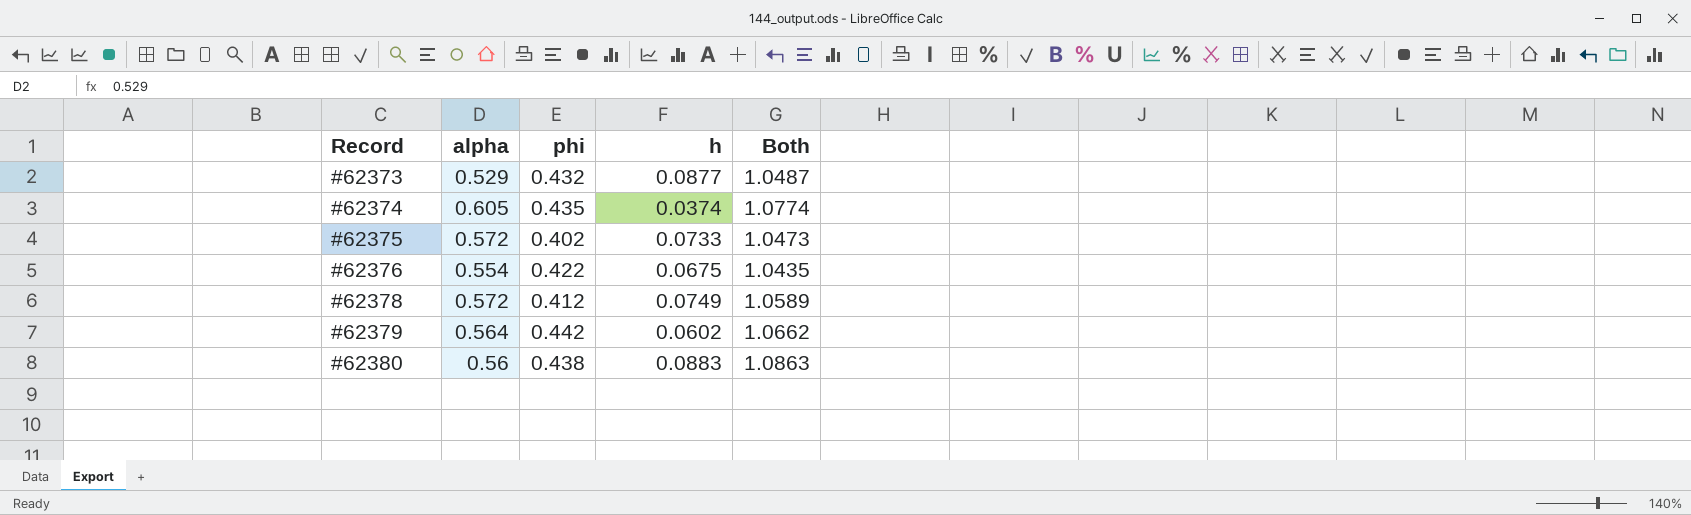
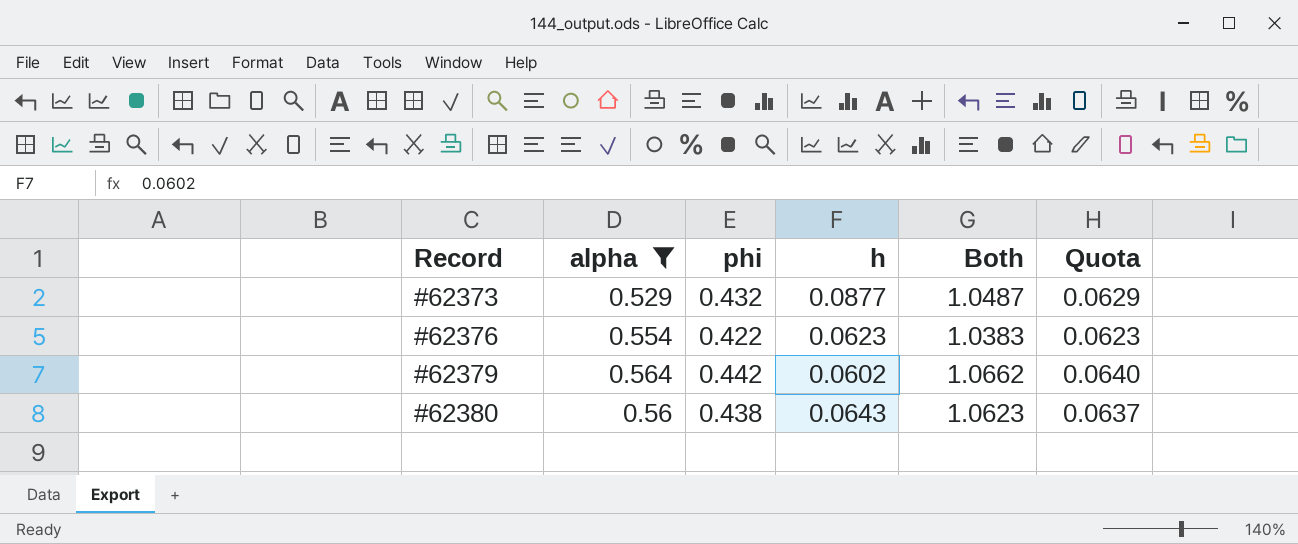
filter: none -> alpha <= 0.564
column Quota | formula: none -> [Both] * 0.06
#62376 | h: 0.0675 -> 0.0623
#62376 | Both: 1.0435 -> 1.0383
#62380 | h: 0.0883 -> 0.0643
#62380 | Both: 1.0863 -> 1.0623

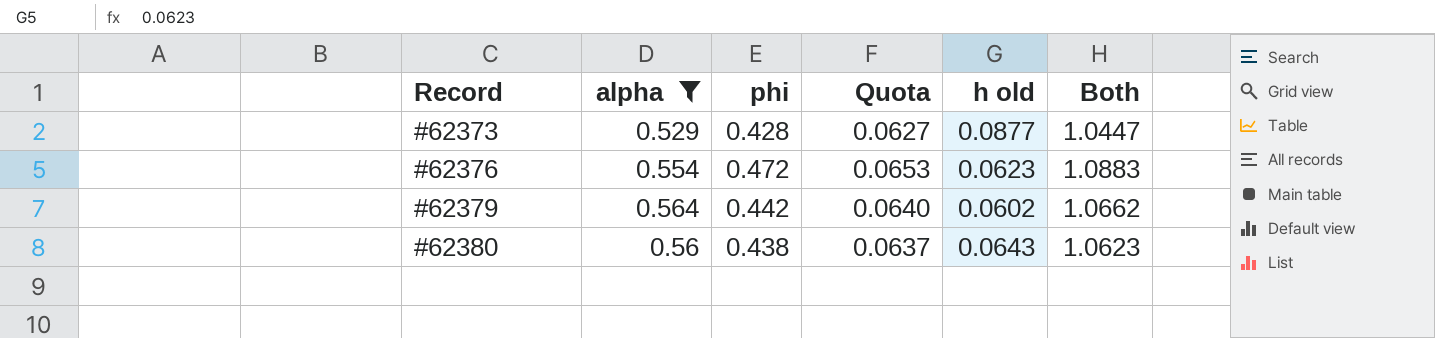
column Quota | position: 6 -> 4
column name: h -> h old
#62373 | phi: 0.432 -> 0.428
#62373 | Quota: 0.0629 -> 0.0627
#62373 | Both: 1.0487 -> 1.0447
#62376 | phi: 0.422 -> 0.472
#62376 | Quota: 0.0623 -> 0.0653
#62376 | Both: 1.0383 -> 1.0883

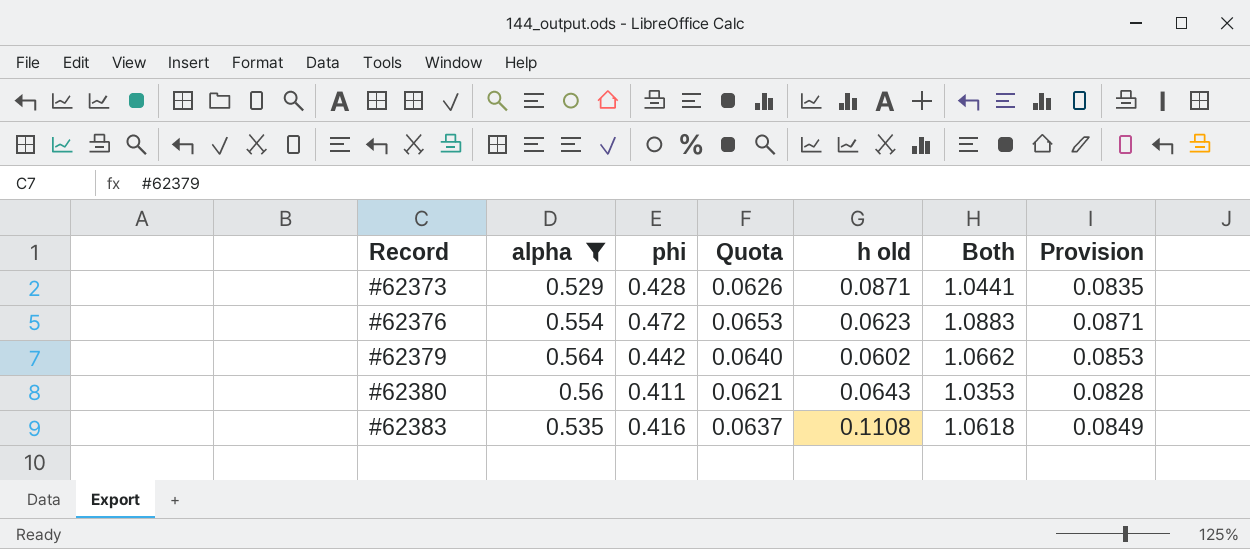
column Provision | formula: none -> [Both] * 0.08
#62373 | Quota: 0.0627 -> 0.0626
#62373 | h old: 0.0877 -> 0.0871
#62373 | Both: 1.0447 -> 1.0441
#62380 | phi: 0.438 -> 0.411
#62380 | Quota: 0.0637 -> 0.0621
#62380 | Both: 1.0623 -> 1.0353
row #62383: none -> 0.535 | 0.416 | 0.0637 | 0.1108 | 1.0618 | 0.0849

